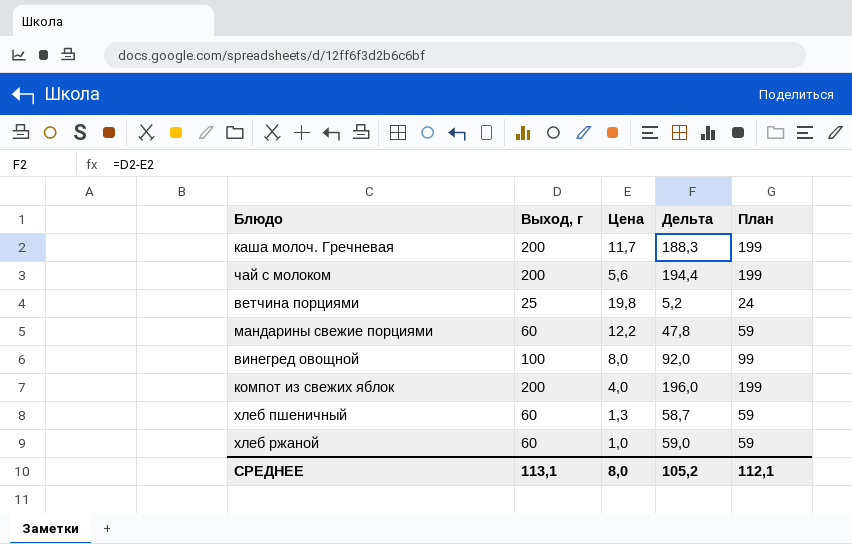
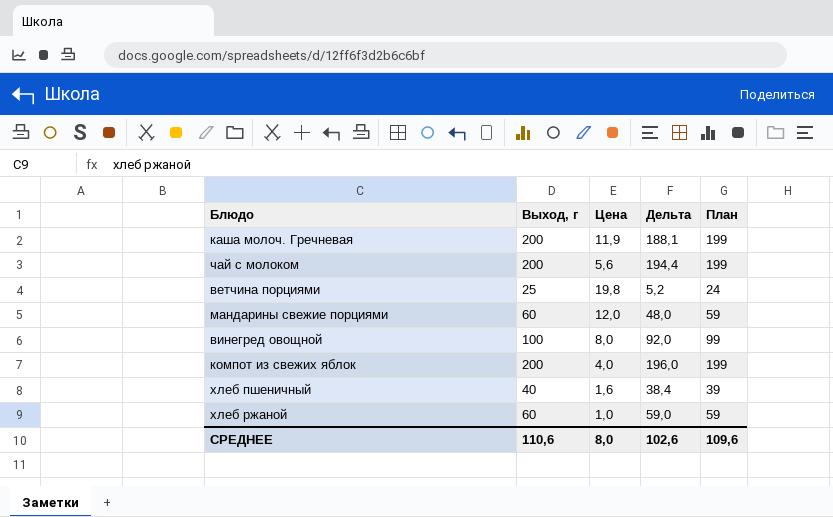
каша молоч. Гречневая | Цена: 11,7 -> 11,9
каша молоч. Гречневая | Дельта: 188,3 -> 188,1
мандарины свежие порциями | Цена: 12,2 -> 12,0
мандарины свежие порциями | Дельта: 47,8 -> 48,0
хлеб пшеничный | Выход, г: 60 -> 40
хлеб пшеничный | Цена: 1,3 -> 1,6
хлеб пшеничный | Дельта: 58,7 -> 38,4
хлеб пшеничный | План: 59 -> 39
СРЕДНЕЕ | Выход, г: 113,1 -> 110,6
СРЕДНЕЕ | Дельта: 105,2 -> 102,6
СРЕДНЕЕ | План: 112,1 -> 109,6

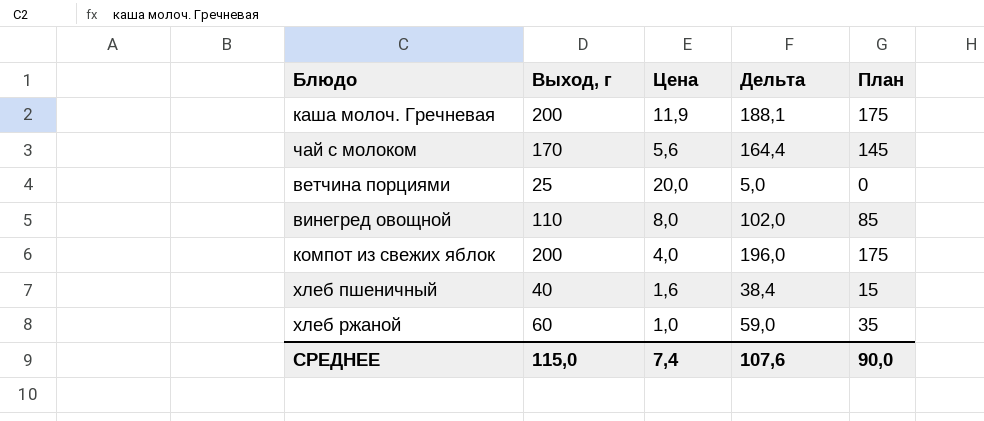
column План | formula: [Выход, г] - 1 -> [Выход, г] - 25
row мандарины свежие порциями: 60 | 12,0 | 48,0 | 59 -> none
чай с молоком | Выход, г: 200 -> 170
чай с молоком | Дельта: 194,4 -> 164,4
ветчина порциями | Цена: 19,8 -> 20,0
ветчина порциями | Дельта: 5,2 -> 5,0
винегред овощной | Выход, г: 100 -> 110
винегред овощной | Дельта: 92,0 -> 102,0
СРЕДНЕЕ | Выход, г: 110,6 -> 115,0
СРЕДНЕЕ | Цена: 8,0 -> 7,4
СРЕДНЕЕ | Дельта: 102,6 -> 107,6
СРЕДНЕЕ | План: 109,6 -> 90,0

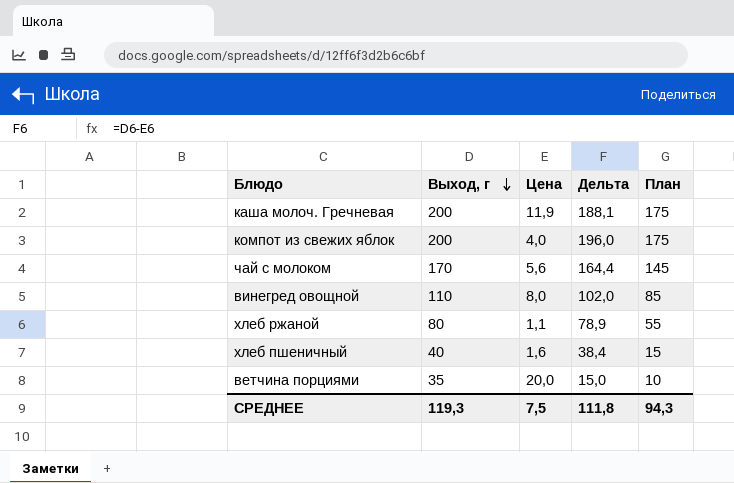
row order: none -> Выход, г descending
хлеб ржаной | Выход, г: 60 -> 80
хлеб ржаной | Цена: 1,0 -> 1,1
хлеб ржаной | Дельта: 59,0 -> 78,9
хлеб ржаной | План: 35 -> 55
ветчина порциями | Выход, г: 25 -> 35
ветчина порциями | Дельта: 5,0 -> 15,0
ветчина порциями | План: 0 -> 10
СРЕДНЕЕ | Выход, г: 115,0 -> 119,3
СРЕДНЕЕ | Цена: 7,4 -> 7,5
СРЕДНЕЕ | Дельта: 107,6 -> 111,8
СРЕДНЕЕ | План: 90,0 -> 94,3

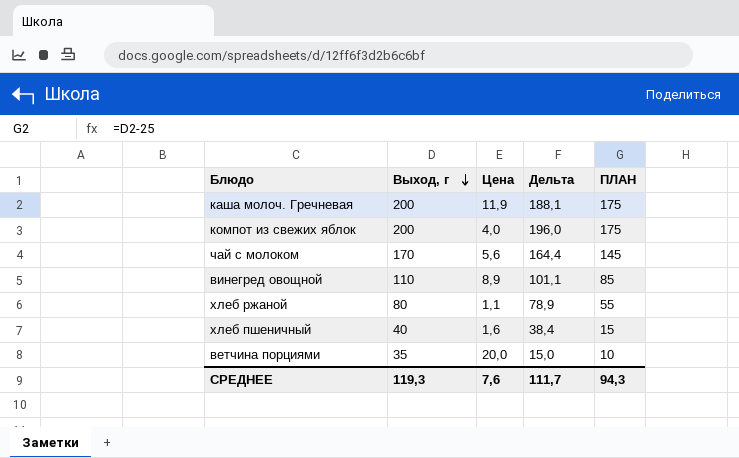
column name: План -> ПЛАН
винегред овощной | Цена: 8,0 -> 8,9
винегред овощной | Дельта: 102,0 -> 101,1
СРЕДНЕЕ | Цена: 7,5 -> 7,6
СРЕДНЕЕ | Дельта: 111,8 -> 111,7

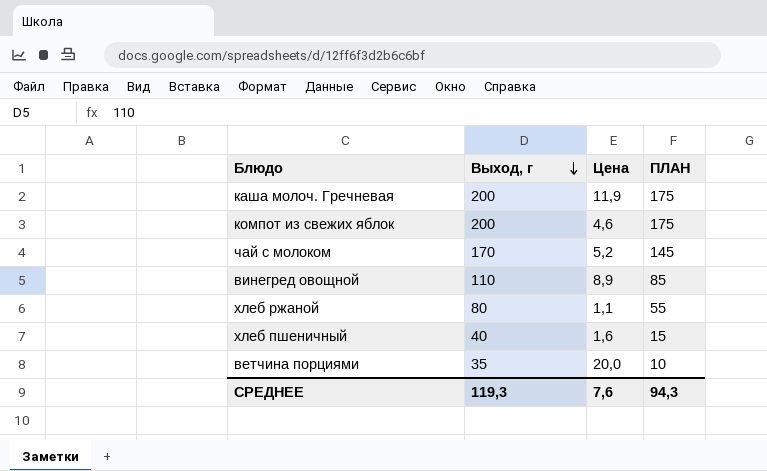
column Дельта | formula: [Выход, г] - [Цена] -> none
компот из свежих яблок | Цена: 4,0 -> 4,6
чай с молоком | Цена: 5,6 -> 5,2

